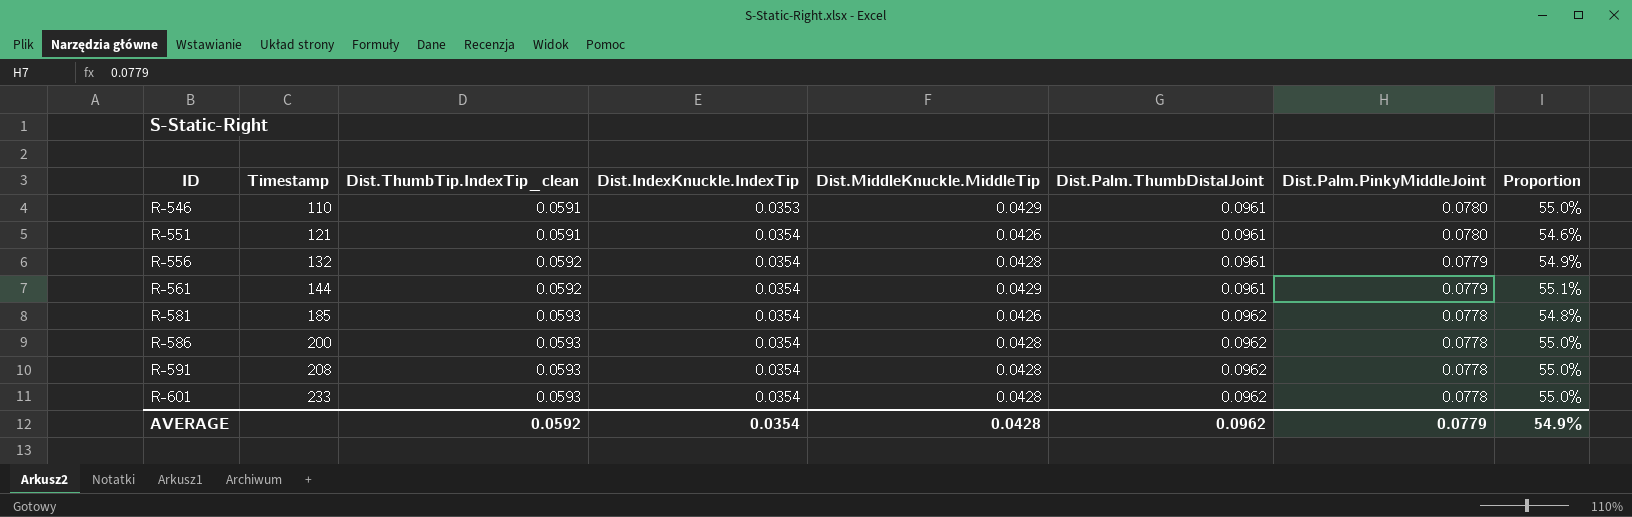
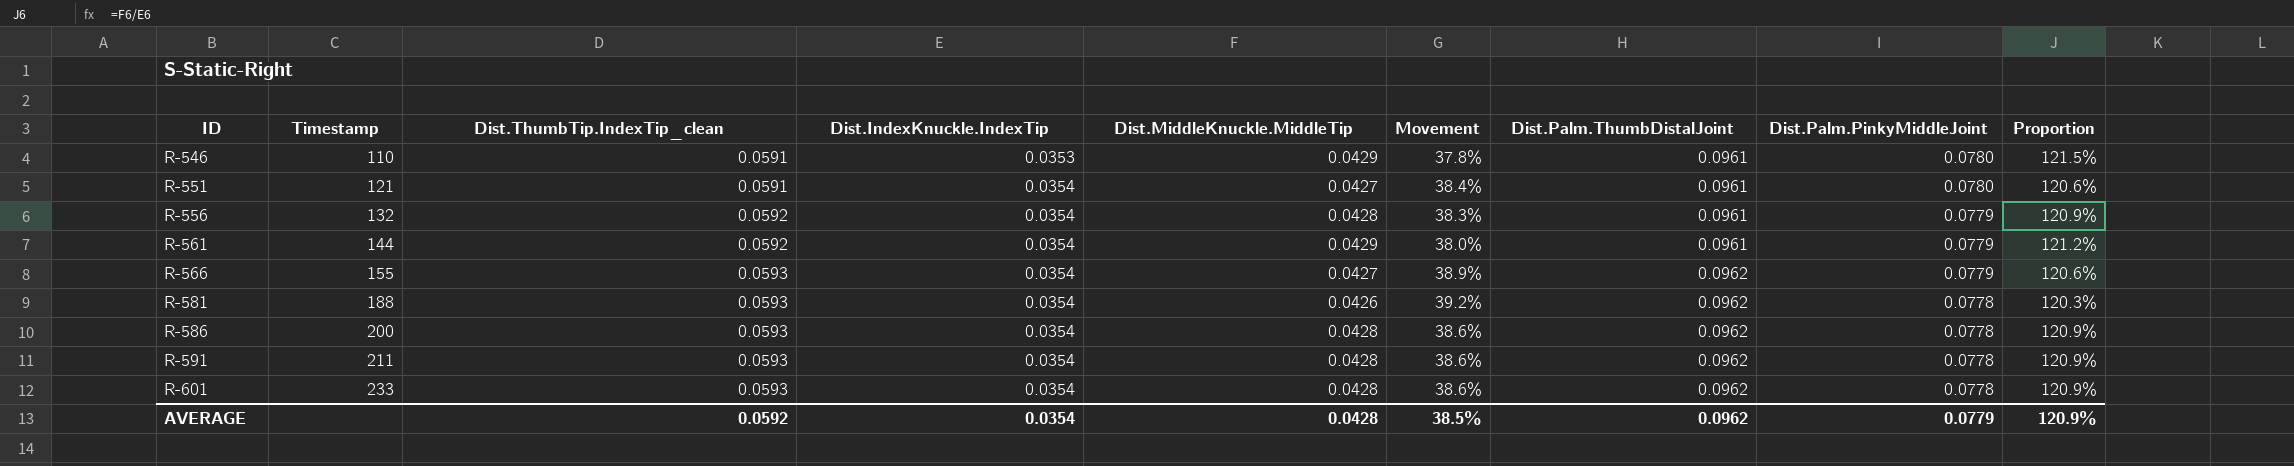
column Movement | formula: none -> ([Dist.ThumbTip.IndexTip_clean] - [Dist.MiddleKnuckle.MiddleTip]) / [Dist.MiddleKnuckle.MiddleTip]
column Proportion | formula: [Dist.MiddleKnuckle.MiddleTip] / [Dist.Palm.PinkyMiddleJoint] -> [Dist.MiddleKnuckle.MiddleTip] / [Dist.IndexKnuckle.IndexTip]
R-551 | Dist.MiddleKnuckle.MiddleTip: 0.0426 -> 0.0427
row R-566: none -> 155 | 0.0593 | 0.0354 | 0.0427 | 38.9% | 0.0962 | 0.0779 | 120.6%
R-581 | Timestamp: 185 -> 188
R-591 | Timestamp: 208 -> 211
AVERAGE | Proportion: 54.9% -> 120.9%

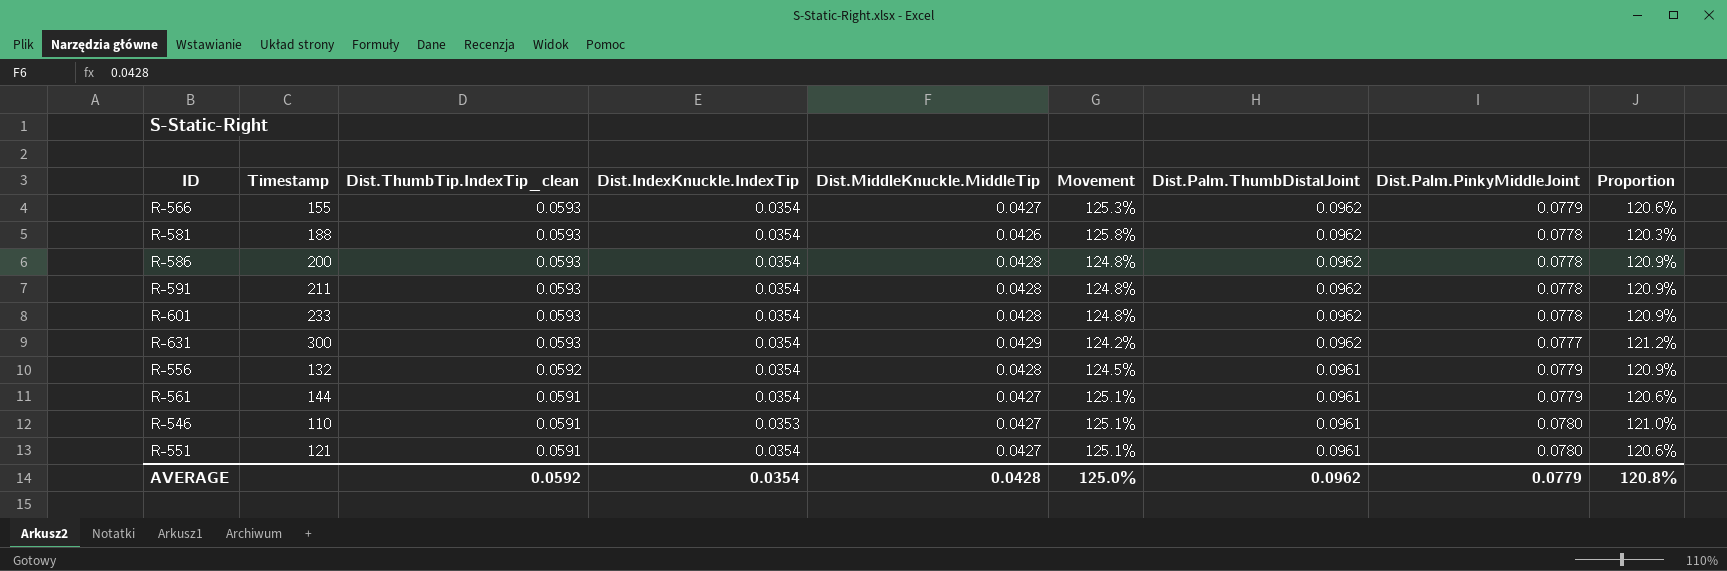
row order: ID ascending -> Dist.ThumbTip.IndexTip_clean descending
column Movement | formula: ([Dist.ThumbTip.IndexTip_clean] - [Dist.MiddleKnuckle.MiddleTip]) / [Dist.MiddleKnuckle.MiddleTip] -> ([Dist.Palm.ThumbDistalJoint] - [Dist.MiddleKnuckle.MiddleTip]) / [Dist.MiddleKnuckle.MiddleTip]
row R-631: none -> 300 | 0.0593 | 0.0354 | 0.0429 | 124.2% | 0.0962 | 0.0777 | 121.2%
R-561 | Dist.ThumbTip.IndexTip_clean: 0.0592 -> 0.0591
R-561 | Dist.MiddleKnuckle.MiddleTip: 0.0429 -> 0.0427
R-561 | Proportion: 121.2% -> 120.6%
R-546 | Dist.MiddleKnuckle.MiddleTip: 0.0429 -> 0.0427
R-546 | Proportion: 121.5% -> 121.0%
AVERAGE | Movement: 38.5% -> 125.0%
AVERAGE | Proportion: 120.9% -> 120.8%

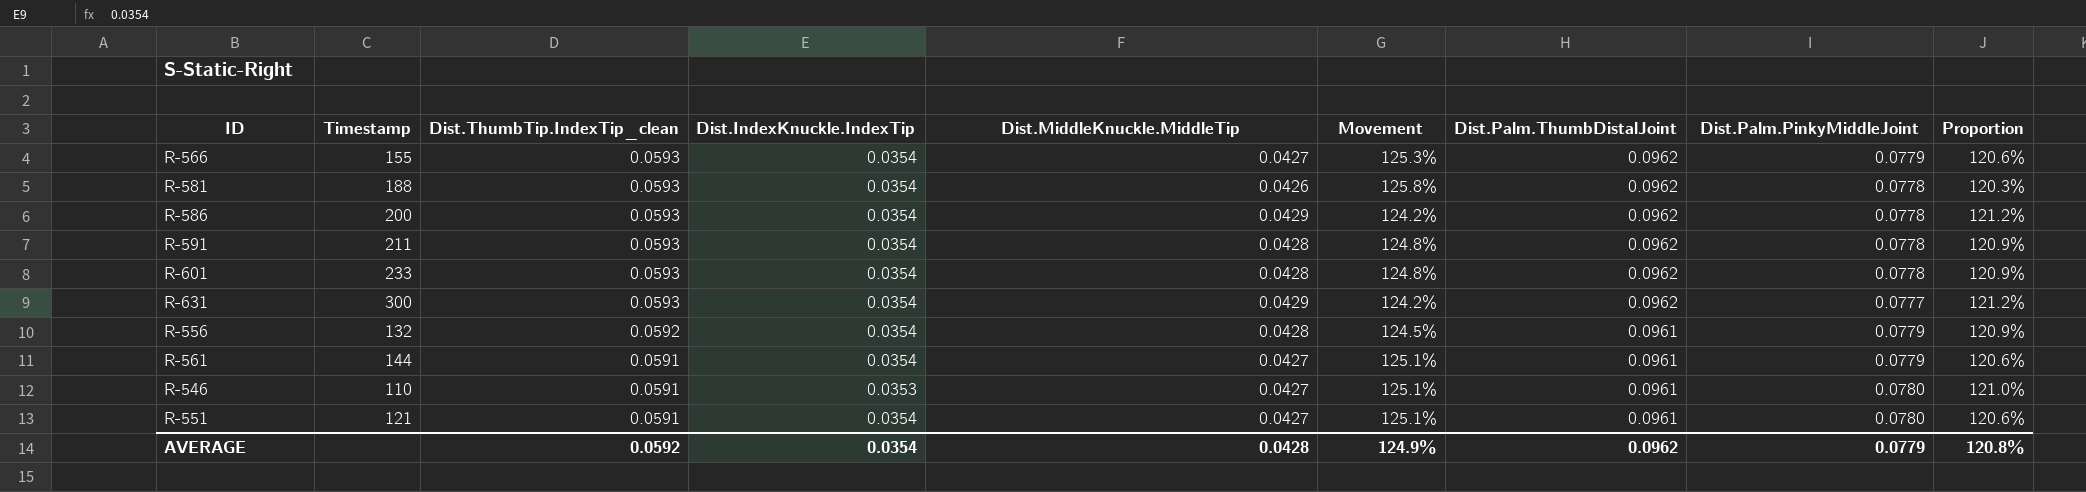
R-586 | Dist.MiddleKnuckle.MiddleTip: 0.0428 -> 0.0429
R-586 | Movement: 124.8% -> 124.2%
R-586 | Proportion: 120.9% -> 121.2%
AVERAGE | Movement: 125.0% -> 124.9%

